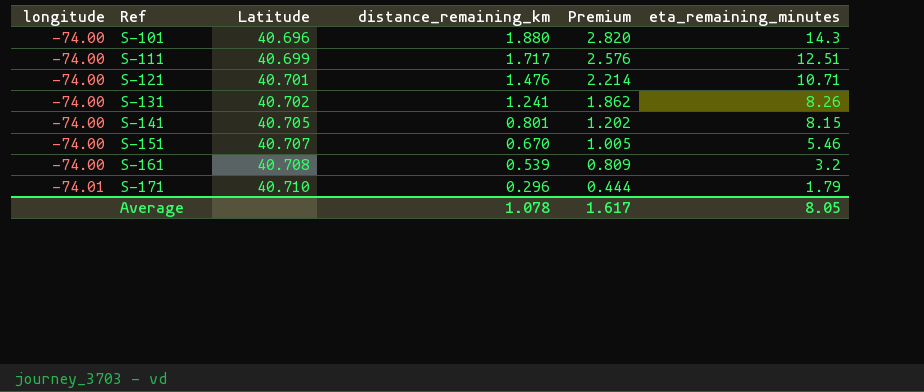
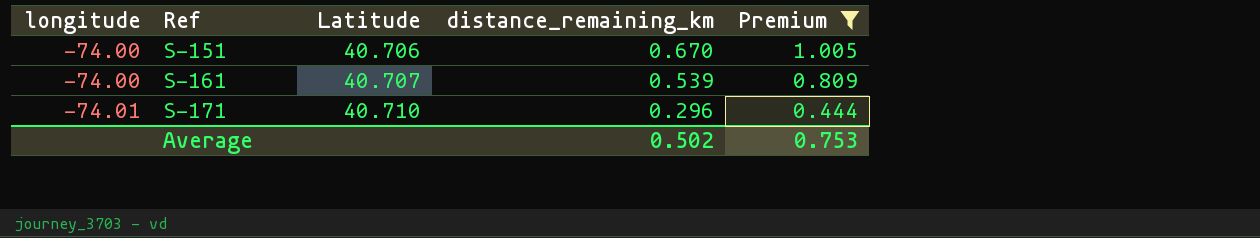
filter: none -> Premium <= 1.005
column eta_remaining_minutes | position: 6 -> none
S-151 | Latitude: 40.707 -> 40.706
S-161 | Latitude: 40.708 -> 40.707
Average | distance_remaining_km: 1.078 -> 0.502
Average | Premium: 1.617 -> 0.753

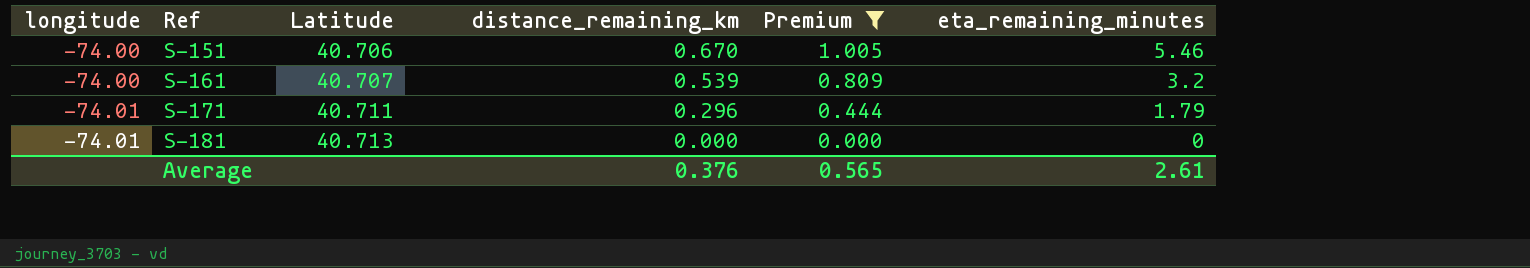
column eta_remaining_minutes | position: none -> 6
S-171 | Latitude: 40.710 -> 40.711
row S-181: none -> -74.01 | 40.713 | 0.000 | 0.000 | 0
Average | distance_remaining_km: 0.502 -> 0.376
Average | Premium: 0.753 -> 0.565

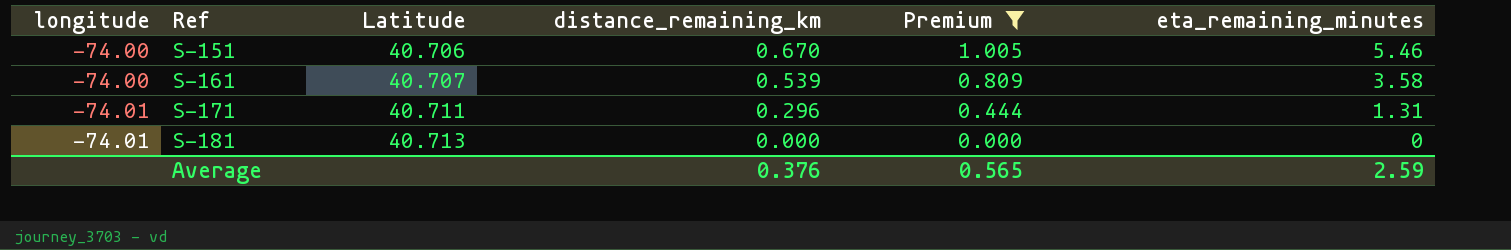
S-161 | eta_remaining_minutes: 3.2 -> 3.58
S-171 | eta_remaining_minutes: 1.79 -> 1.31
Average | eta_remaining_minutes: 2.61 -> 2.59

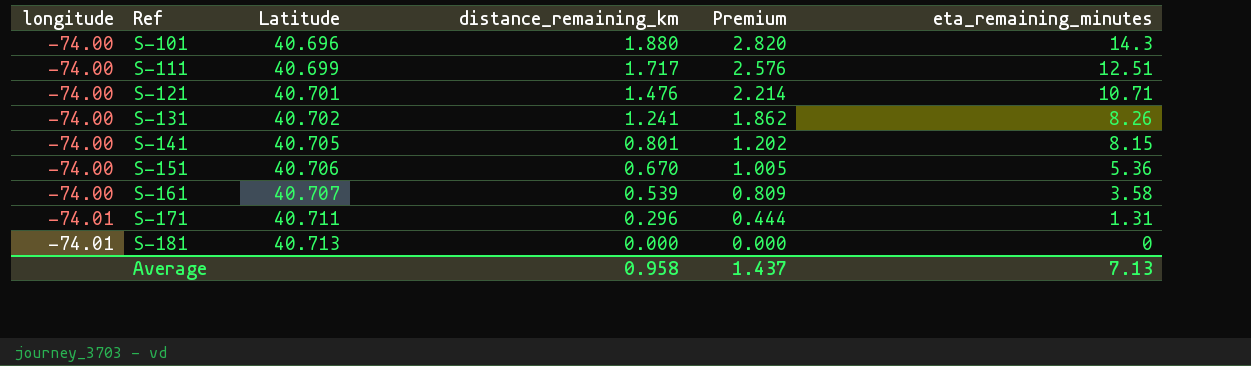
filter: Premium <= 1.005 -> none
S-151 | eta_remaining_minutes: 5.46 -> 5.36
Average | distance_remaining_km: 0.376 -> 0.958
Average | Premium: 0.565 -> 1.437
Average | eta_remaining_minutes: 2.59 -> 7.13

